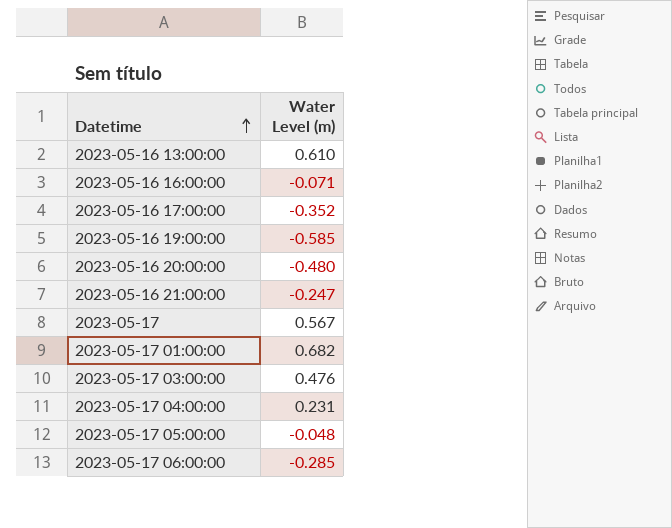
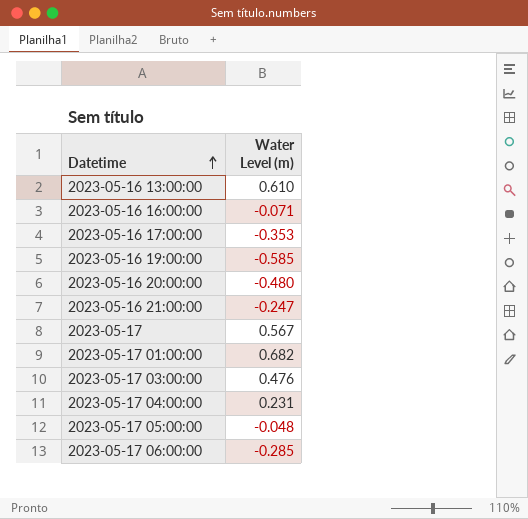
2023-05-16 17:00:00 | Water Level (m): -0.352 -> -0.353

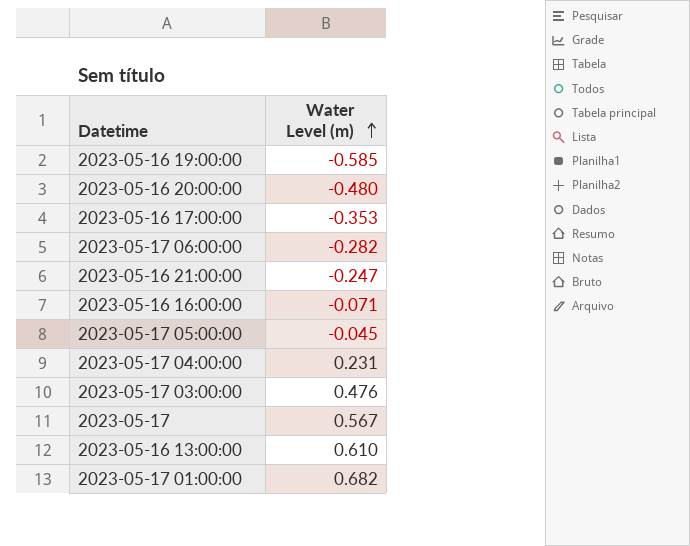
row order: Datetime ascending -> Water Level (m) ascending
2023-05-17 06:00:00 | Water Level (m): -0.285 -> -0.282
2023-05-17 05:00:00 | Water Level (m): -0.048 -> -0.045

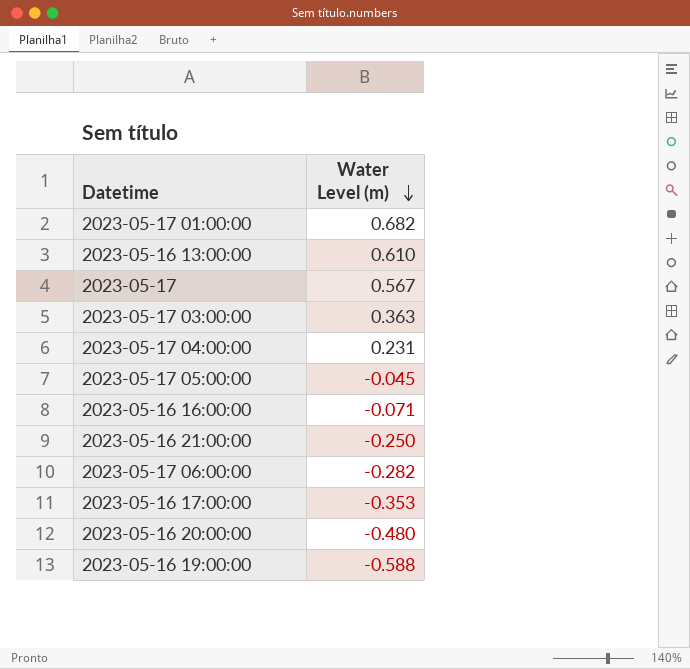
row order: Water Level (m) ascending -> Water Level (m) descending
2023-05-17 03:00:00 | Water Level (m): 0.476 -> 0.363
2023-05-16 21:00:00 | Water Level (m): -0.247 -> -0.250
2023-05-16 19:00:00 | Water Level (m): -0.585 -> -0.588

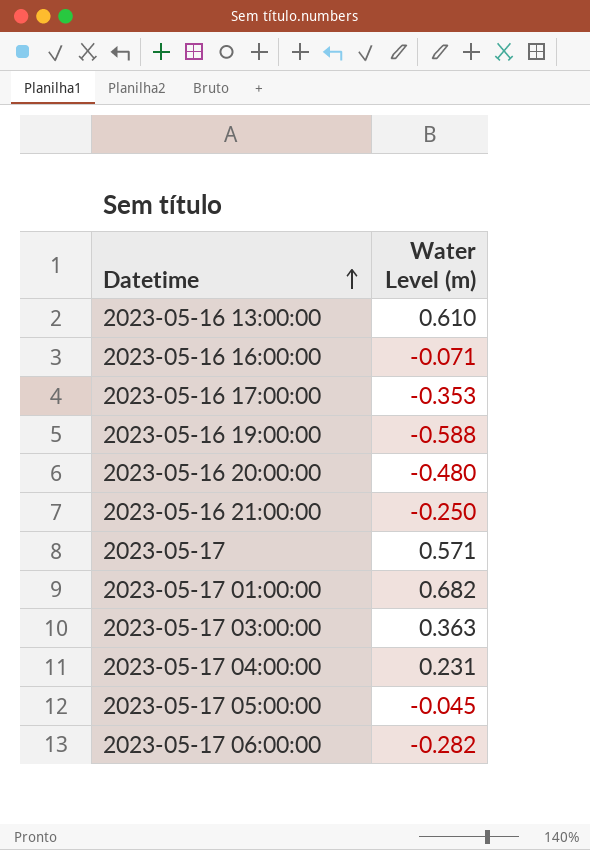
row order: Water Level (m) descending -> Datetime ascending
2023-05-17 | Water Level (m): 0.567 -> 0.571

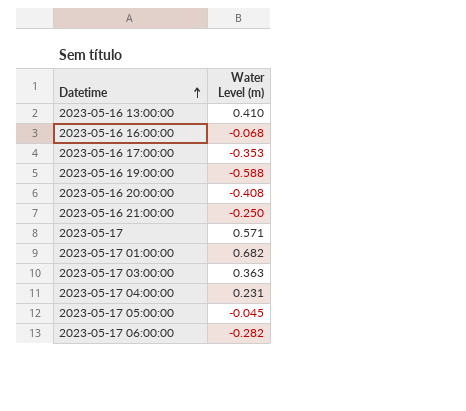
2023-05-16 13:00:00 | Water Level (m): 0.610 -> 0.410
2023-05-16 16:00:00 | Water Level (m): -0.071 -> -0.068
2023-05-16 20:00:00 | Water Level (m): -0.480 -> -0.408

